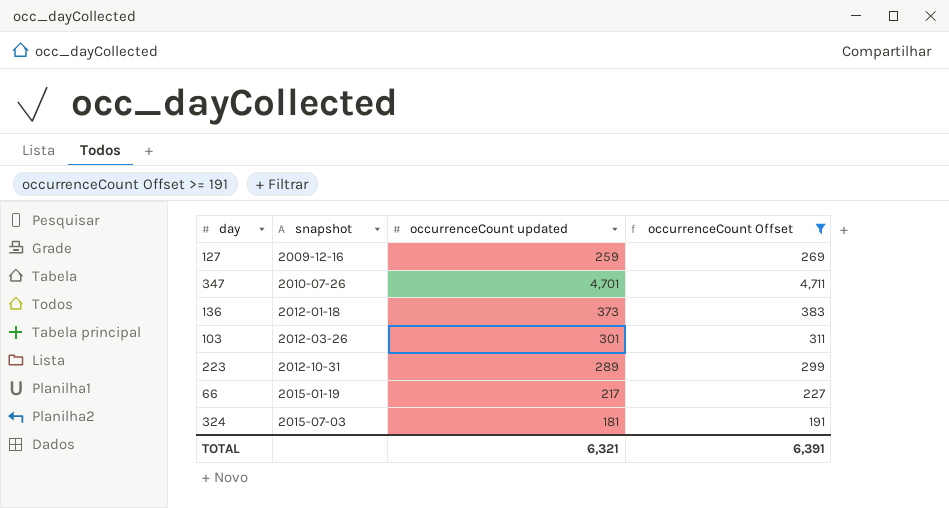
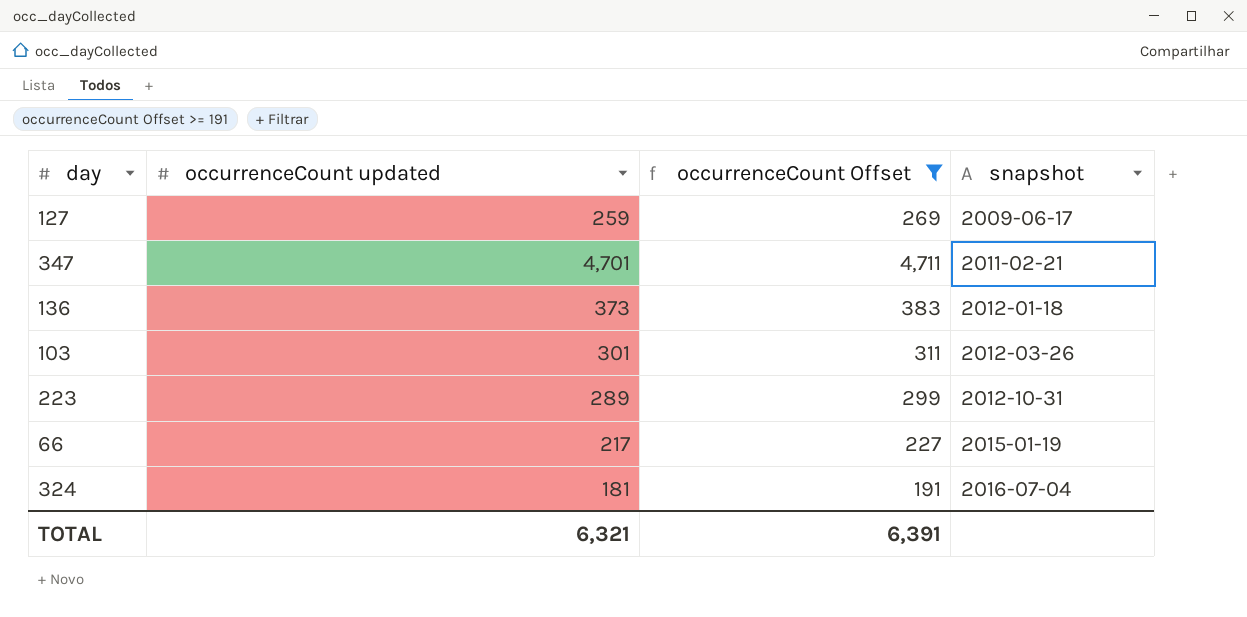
column snapshot | position: 2 -> 4
127 | snapshot: 2009-12-16 -> 2009-06-17
347 | snapshot: 2010-07-26 -> 2011-02-21
324 | snapshot: 2015-07-03 -> 2016-07-04

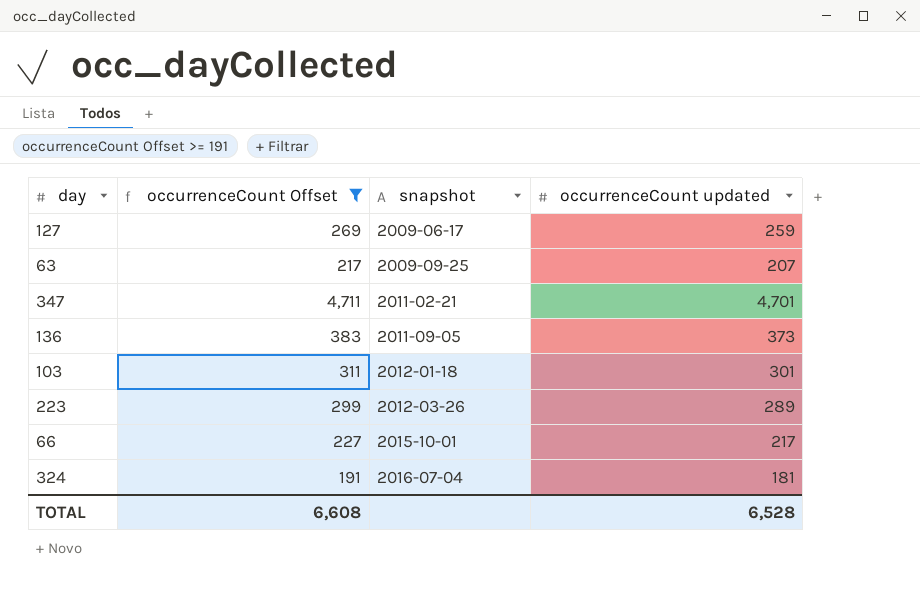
column occurrenceCount updated | position: 2 -> 4
row 63: none -> 217 | 2009-09-25 | 207
136 | snapshot: 2012-01-18 -> 2011-09-05
103 | snapshot: 2012-03-26 -> 2012-01-18
223 | snapshot: 2012-10-31 -> 2012-03-26
66 | snapshot: 2015-01-19 -> 2015-10-01
TOTAL | occurrenceCount Offset: 6,391 -> 6,608
TOTAL | occurrenceCount updated: 6,321 -> 6,528

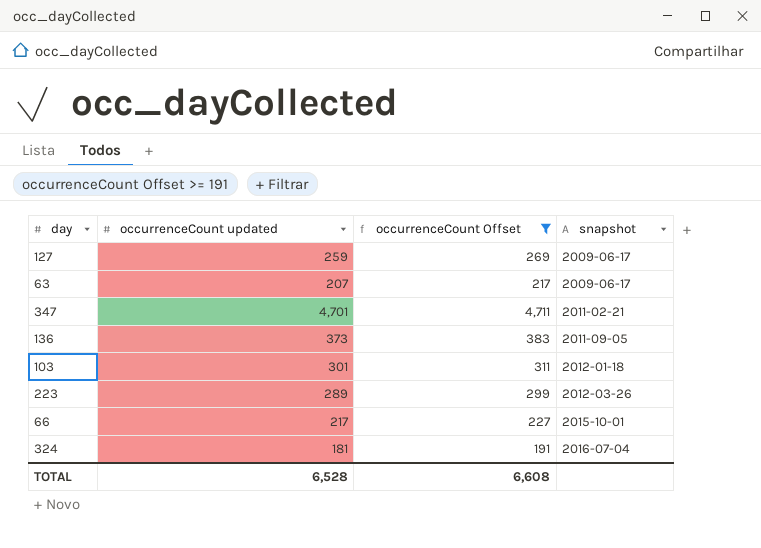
column occurrenceCount updated | position: 4 -> 2
63 | snapshot: 2009-09-25 -> 2009-06-17

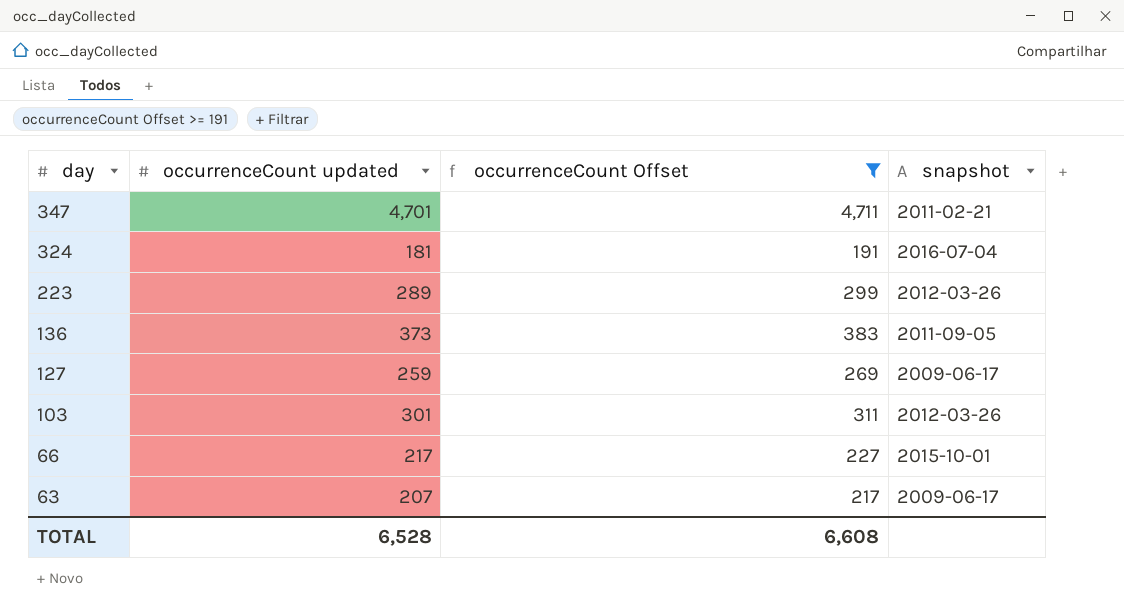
row order: snapshot ascending -> day descending
103 | snapshot: 2012-01-18 -> 2012-03-26

